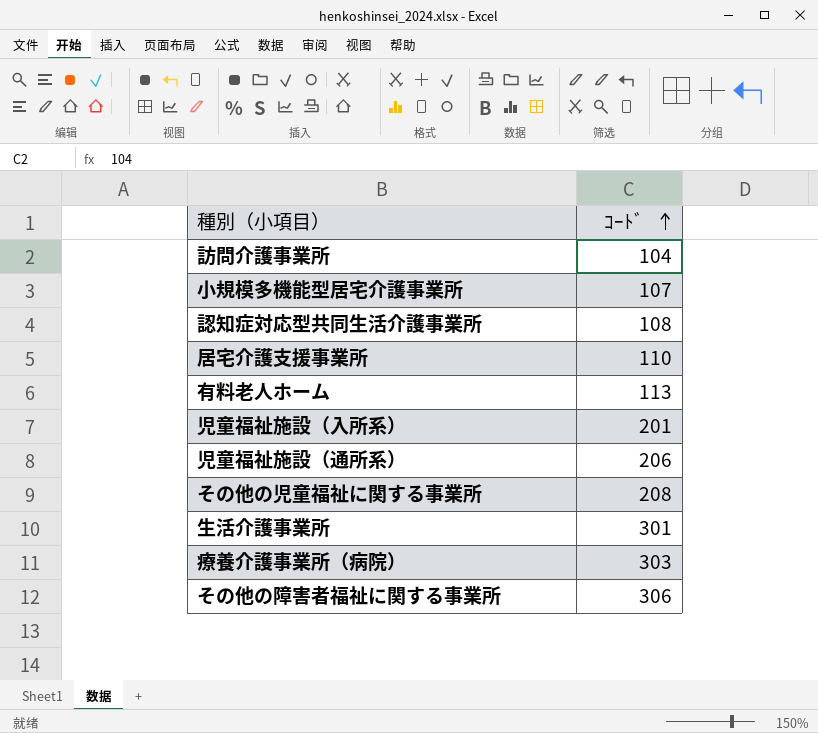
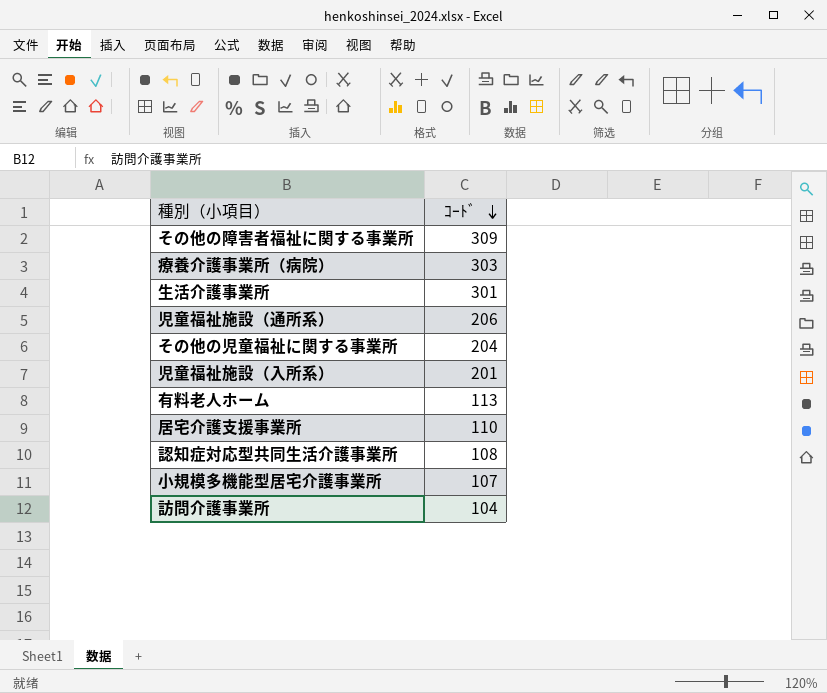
row order: ｺｰﾄﾞ ascending -> ｺｰﾄﾞ descending
その他の障害者福祉に関する事業所 | ｺｰﾄﾞ: 306 -> 309
その他の児童福祉に関する事業所 | ｺｰﾄﾞ: 208 -> 204

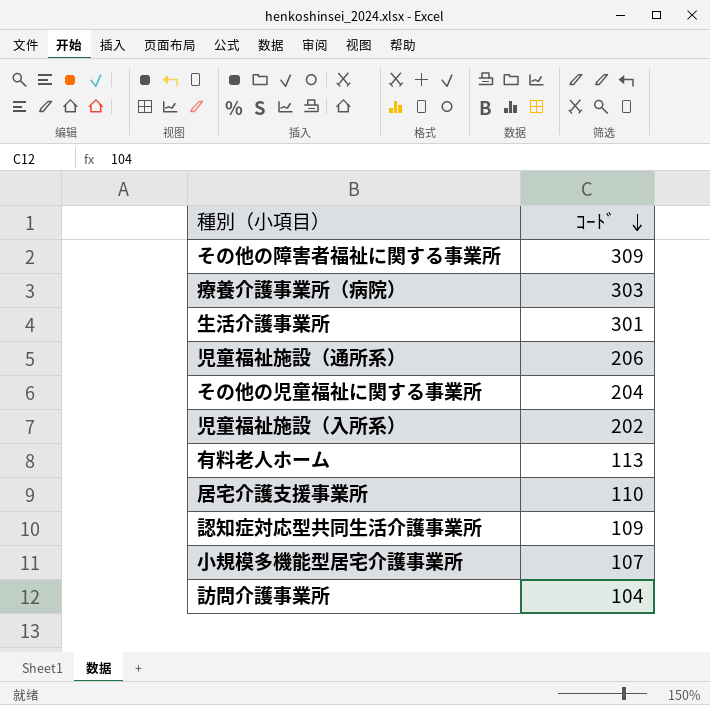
児童福祉施設（入所系） | ｺｰﾄﾞ: 201 -> 202
認知症対応型共同生活介護事業所 | ｺｰﾄﾞ: 108 -> 109

